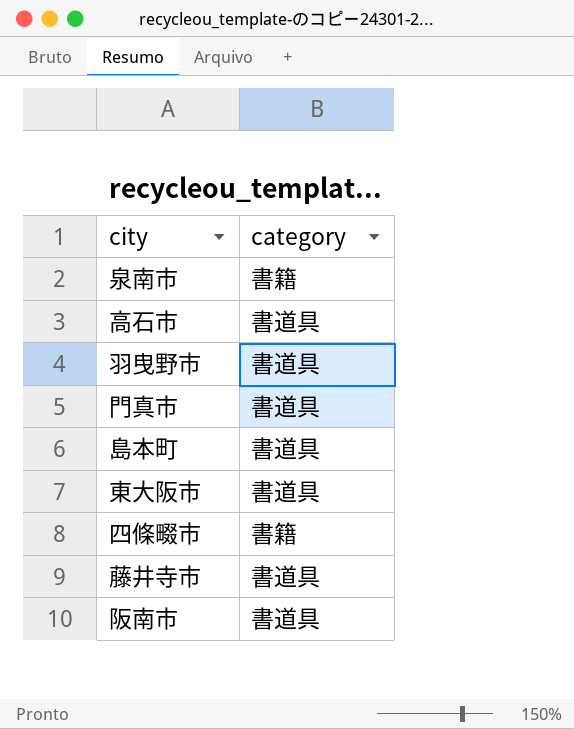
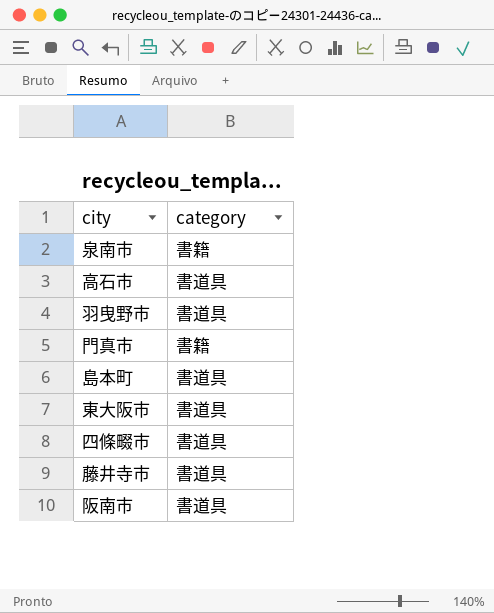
門真市 | category: 書道具 -> 書籍
四條畷市 | category: 書籍 -> 書道具

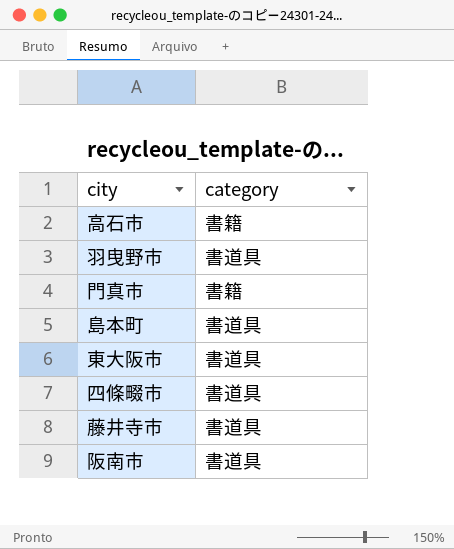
row 泉南市: 書籍 -> none
高石市 | category: 書道具 -> 書籍

